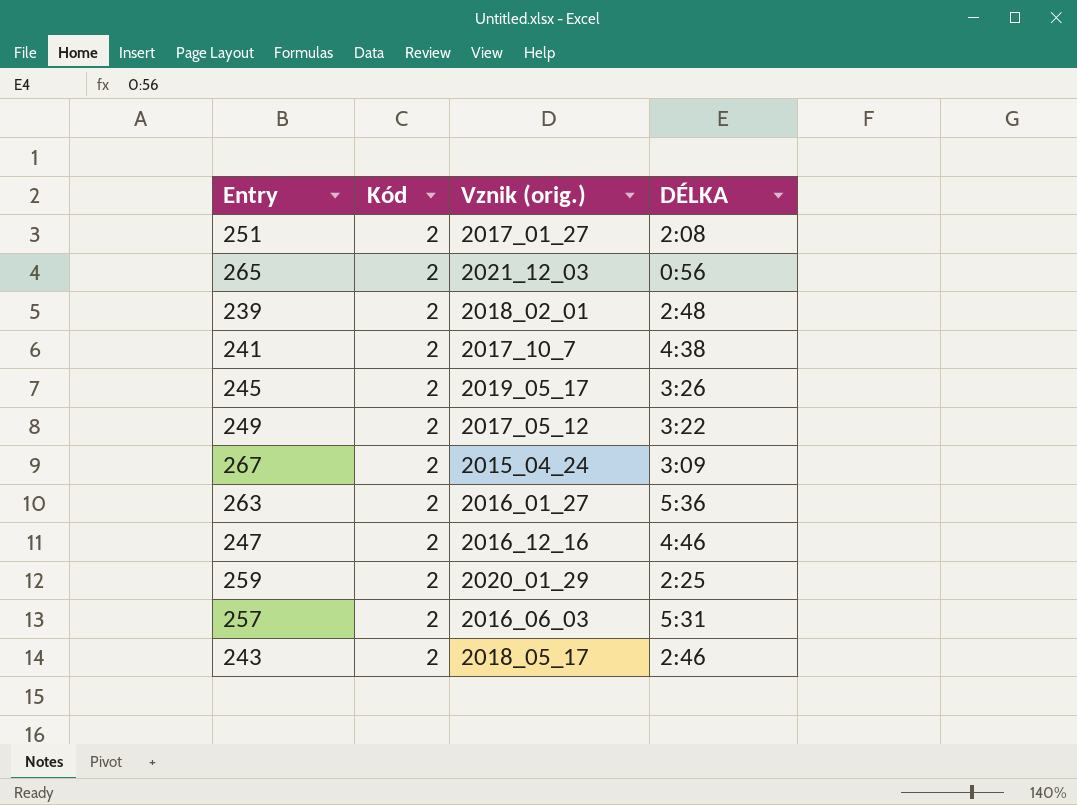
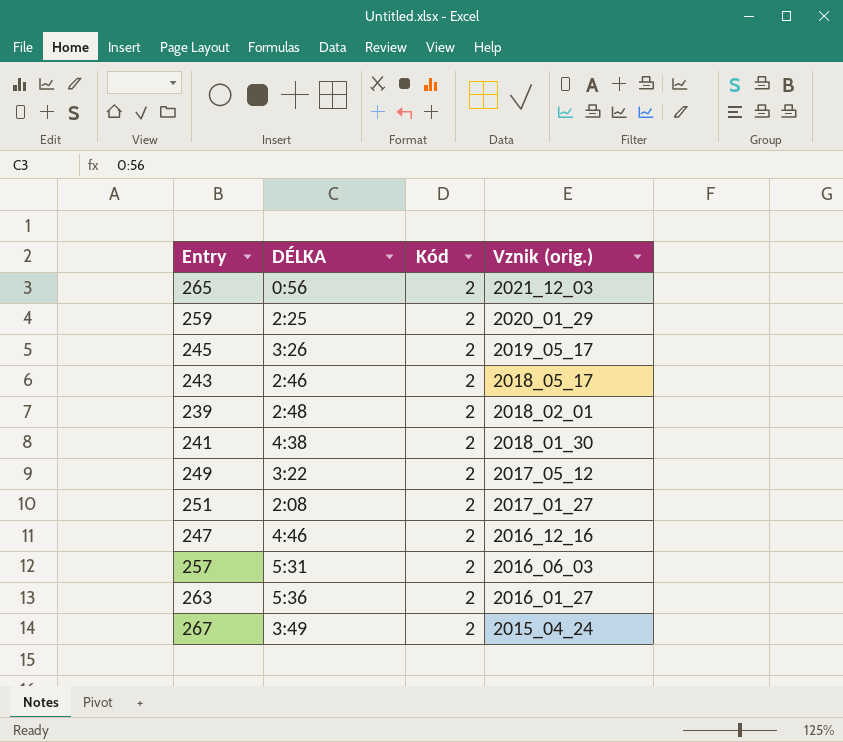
row order: none -> Vznik (orig.) descending
column DÉLKA | position: 4 -> 2
241 | Vznik (orig.): 2017_10_7 -> 2018_01_30
267 | DÉLKA: 3:09 -> 3:49

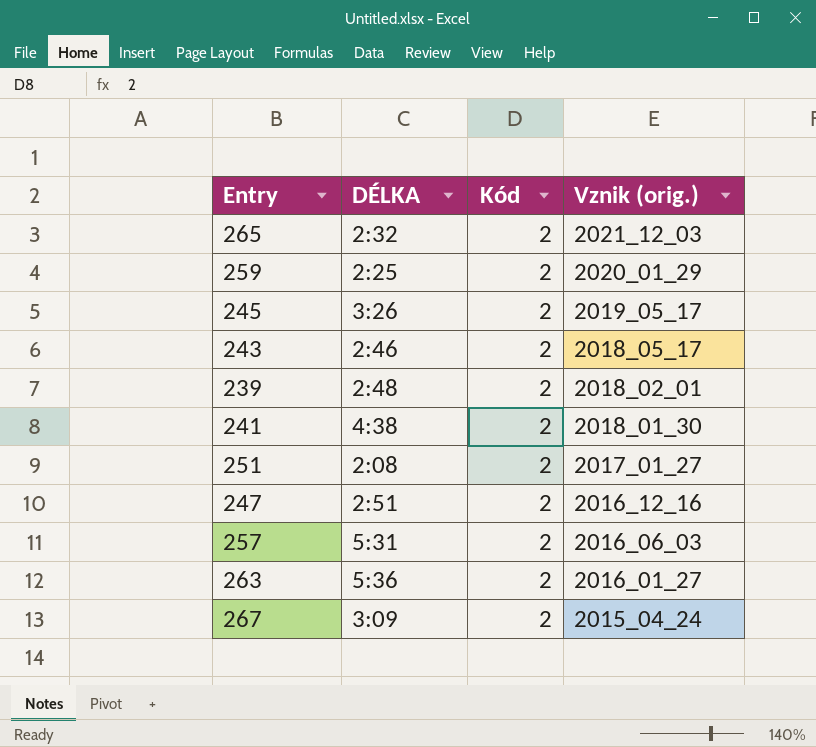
row 249: 3:22 | 2 | 2017_05_12 -> none
265 | DÉLKA: 0:56 -> 2:32
247 | DÉLKA: 4:46 -> 2:51
267 | DÉLKA: 3:49 -> 3:09

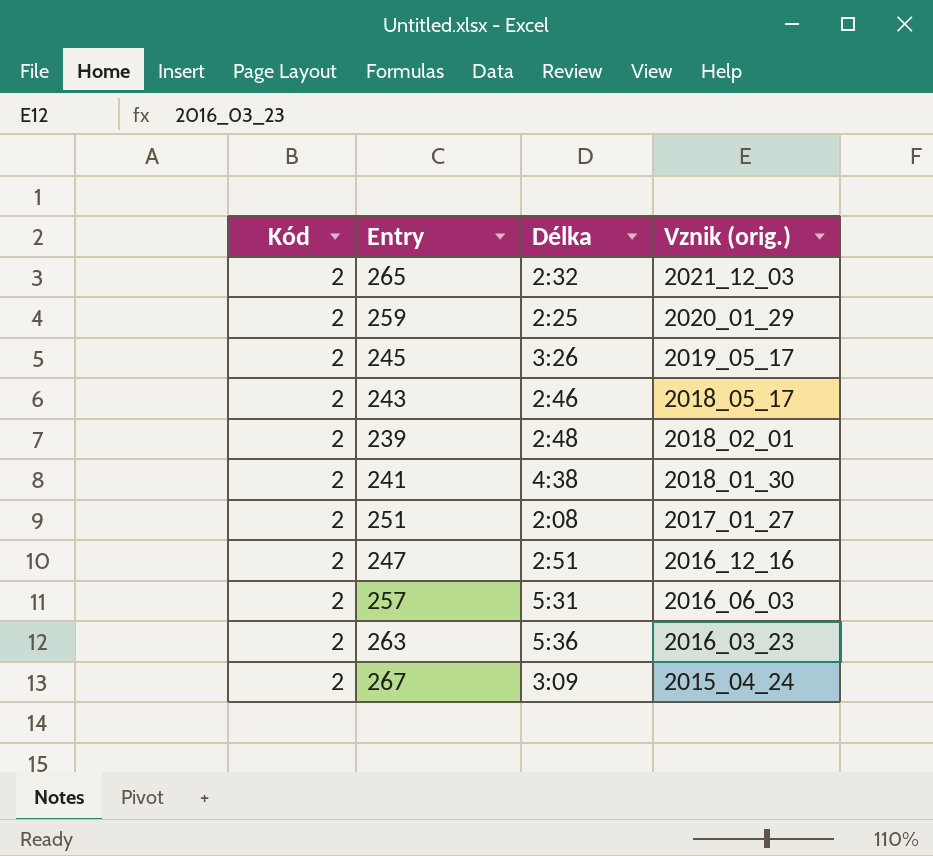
column Kód | position: 3 -> 1
column name: DÉLKA -> Délka
263 | Vznik (orig.): 2016_01_27 -> 2016_03_23

